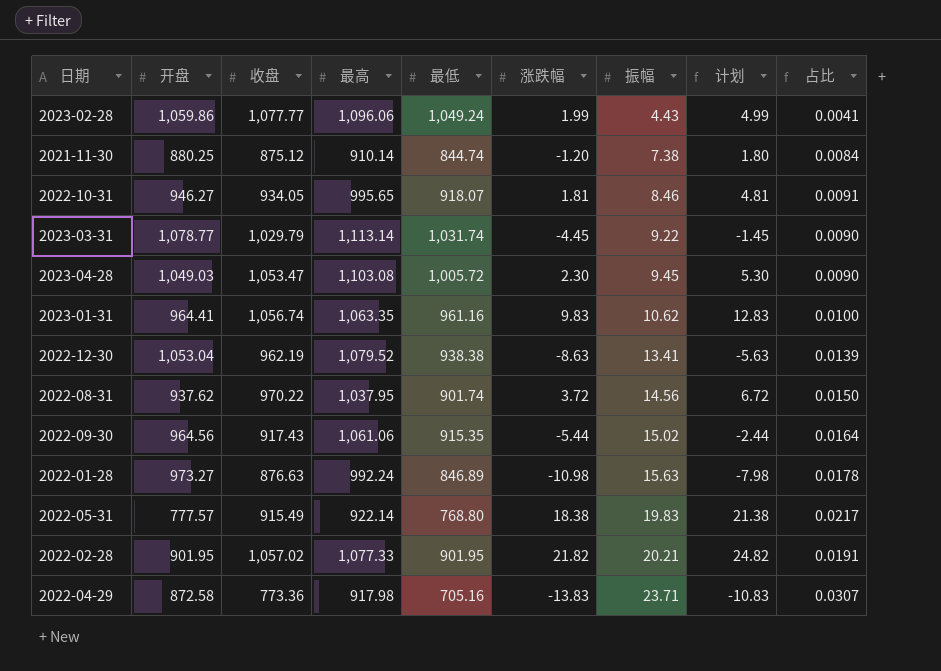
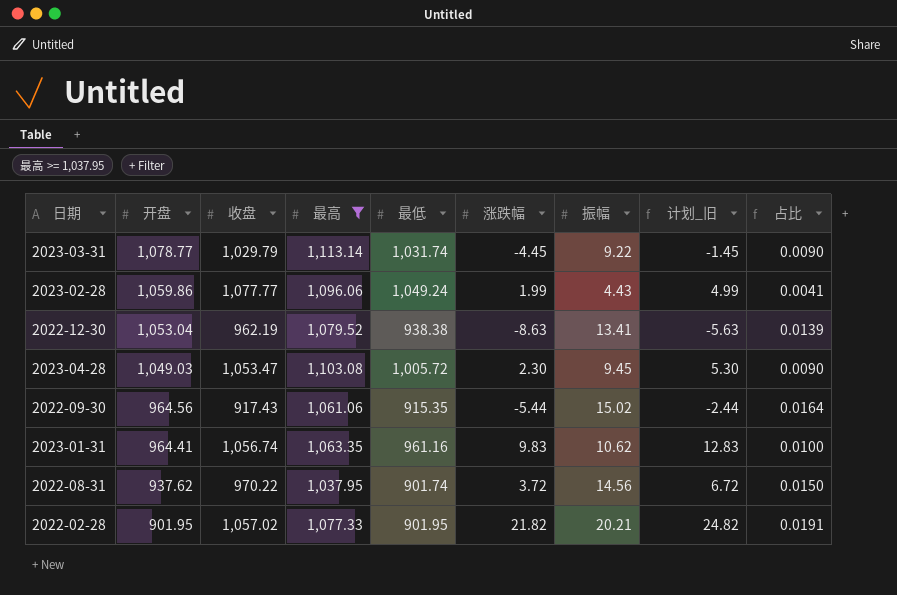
filter: none -> 最高 >= 1,037.95
row order: 振幅 ascending -> 开盘 descending
column name: 计划 -> 计划_旧

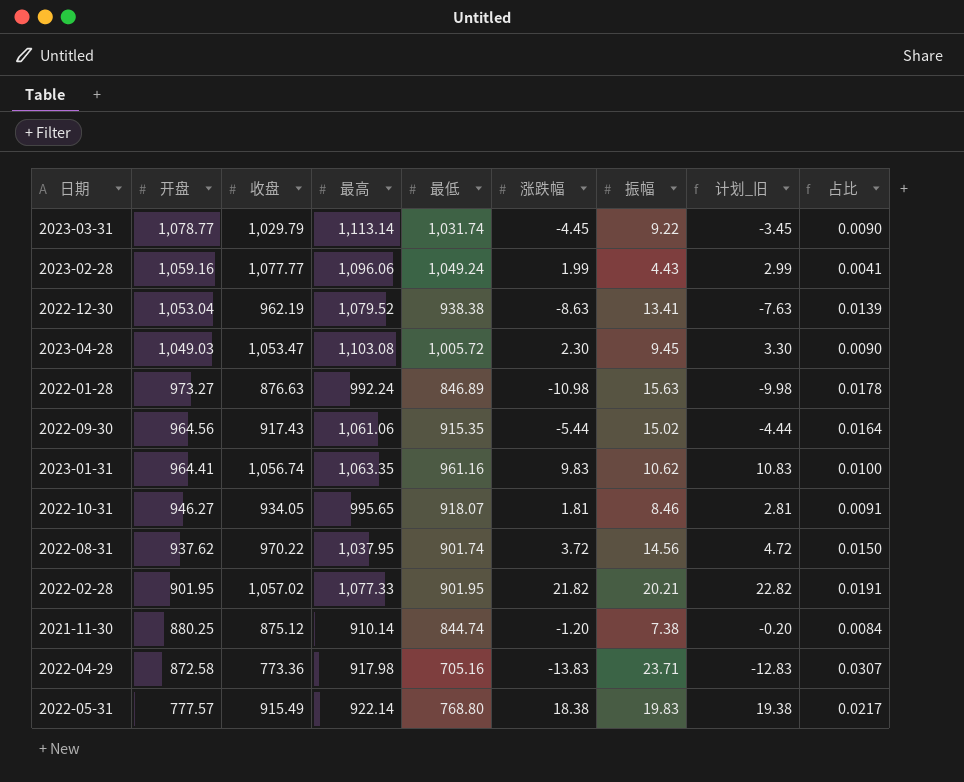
filter: 最高 >= 1,037.95 -> none
column 计划_旧 | formula: [涨跌幅] + 3 -> [涨跌幅] + 1
2023-02-28 | 开盘: 1,059.86 -> 1,059.16

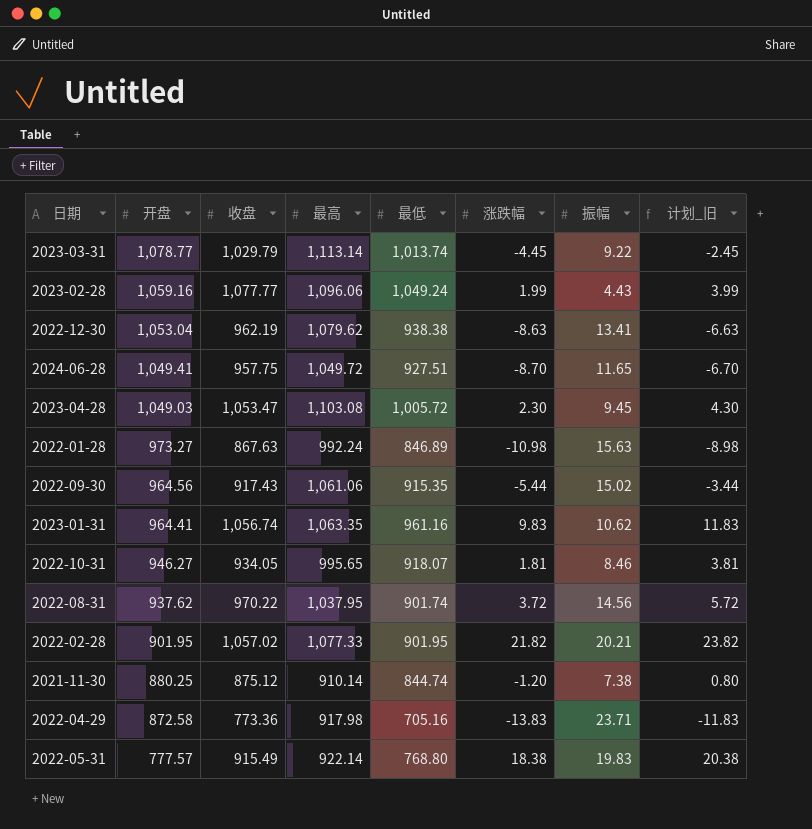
column 占比 | formula: [振幅] / [收盘] -> none
column 计划_旧 | formula: [涨跌幅] + 1 -> [涨跌幅] + 2
2023-03-31 | 最低: 1,031.74 -> 1,013.74
2022-12-30 | 最高: 1,079.52 -> 1,079.62
row 2024-06-28: none -> 1,049.41 | 957.75 | 1,049.72 | 927.51 | -8.70 | 11.65 | -6.70
2022-01-28 | 收盘: 876.63 -> 867.63

